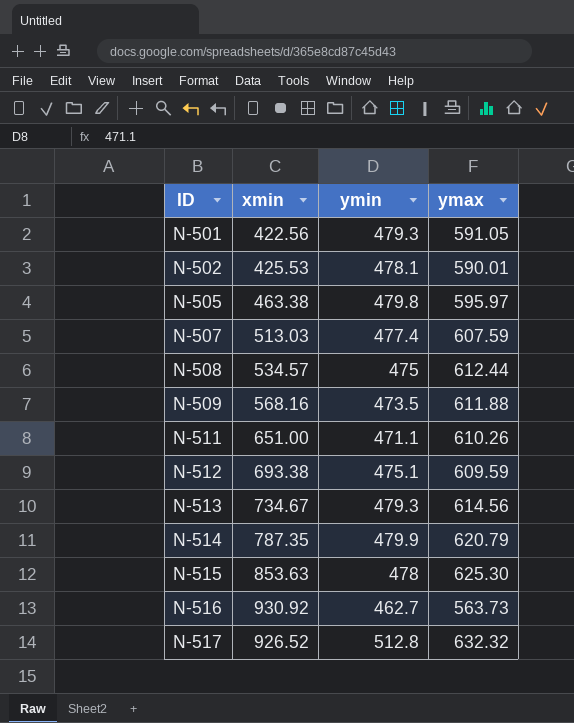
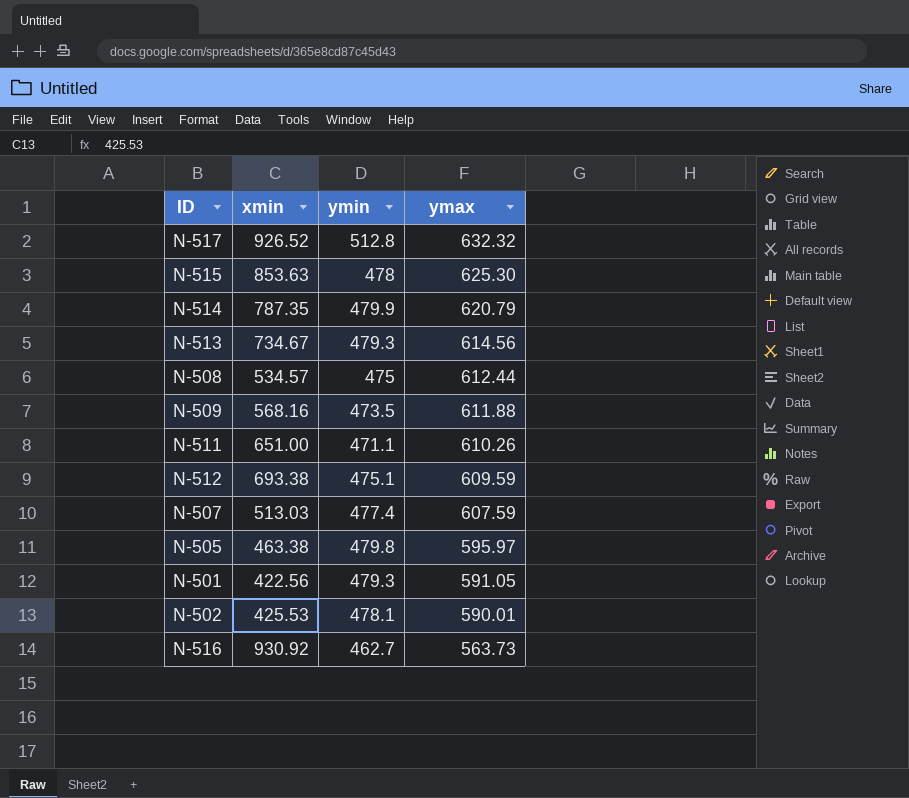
row order: ID ascending -> ymax descending

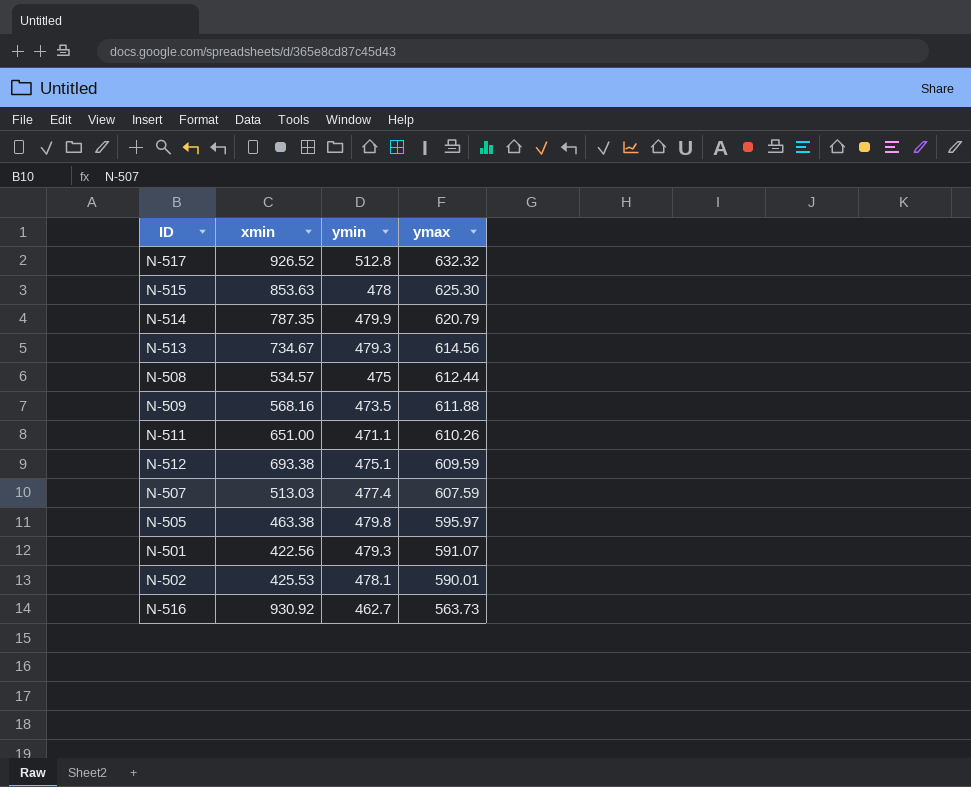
N-501 | ymax: 591.05 -> 591.07

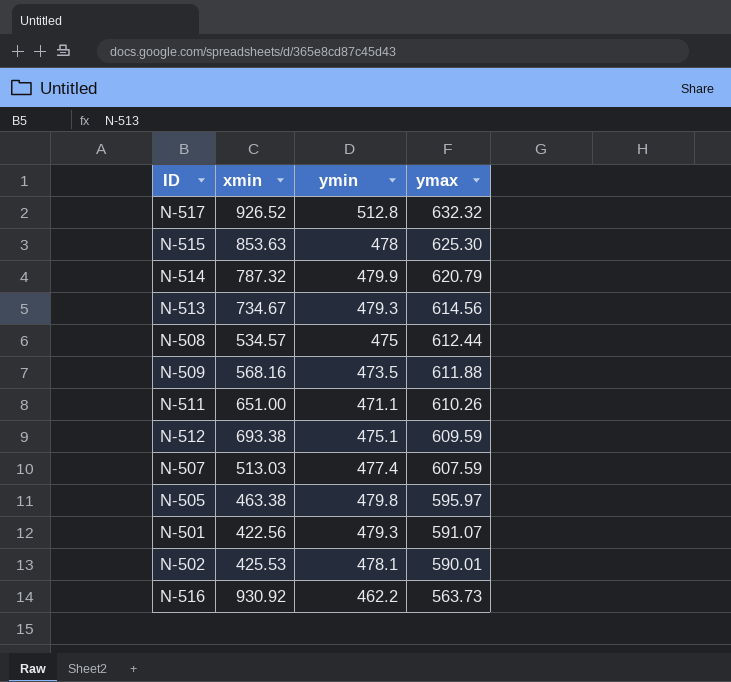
N-514 | xmin: 787.35 -> 787.32
N-516 | ymin: 462.7 -> 462.2

